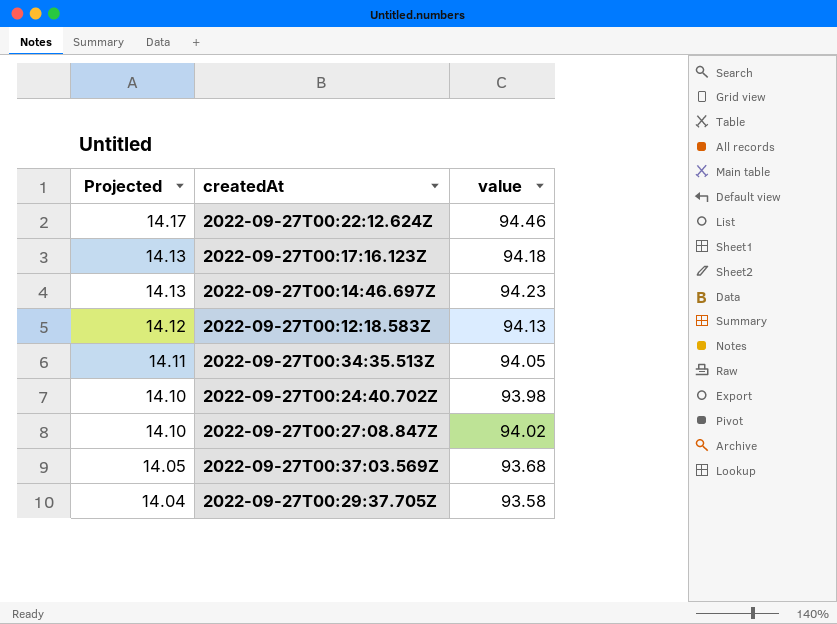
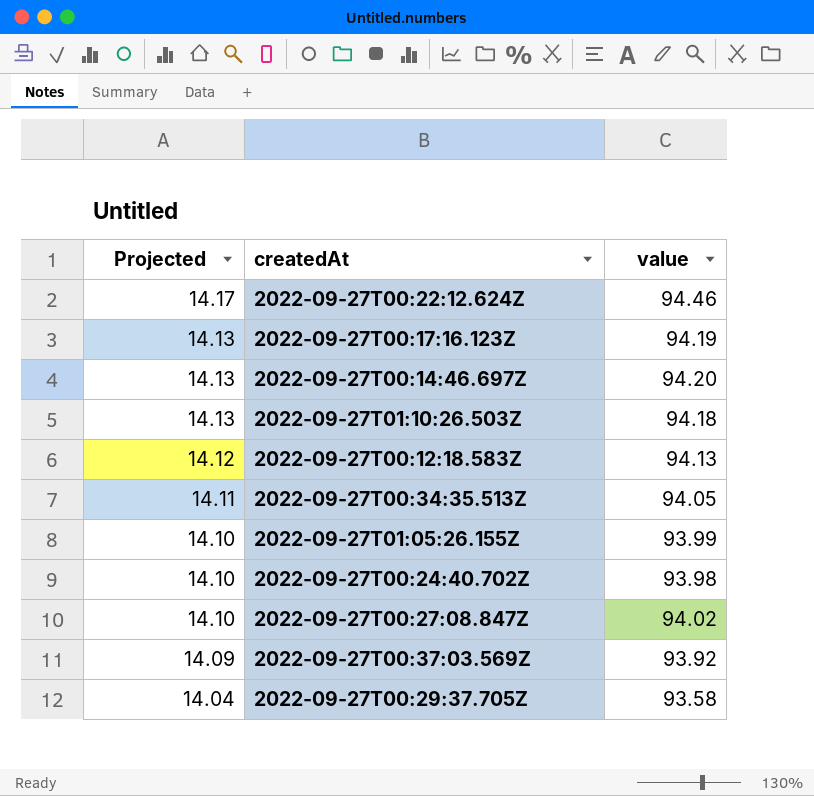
2022-09-27T00:17:16.123Z | value: 94.18 -> 94.19
2022-09-27T00:14:46.697Z | value: 94.23 -> 94.20
row 2022-09-27T01:10:26.503Z: none -> 14.13 | 94.18
row 2022-09-27T01:05:26.155Z: none -> 14.10 | 93.99
2022-09-27T00:37:03.569Z | Projected: 14.05 -> 14.09
2022-09-27T00:37:03.569Z | value: 93.68 -> 93.92

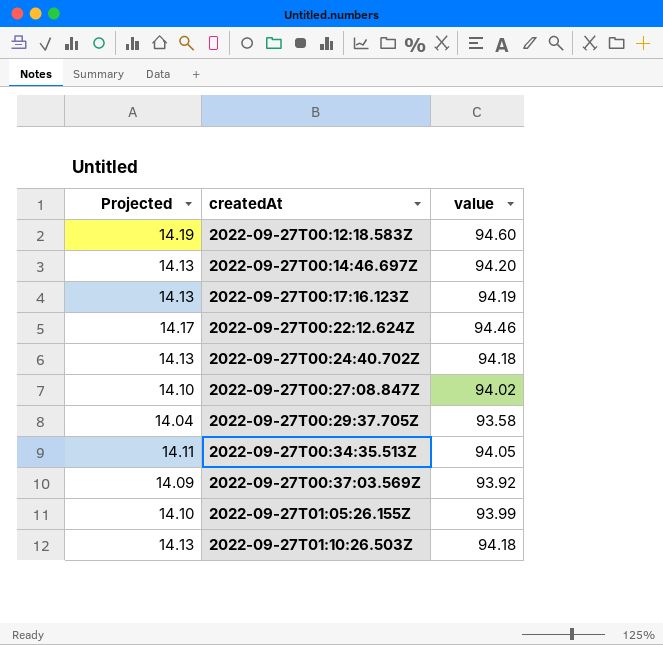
row order: Projected descending -> createdAt ascending
2022-09-27T00:12:18.583Z | Projected: 14.12 -> 14.19
2022-09-27T00:12:18.583Z | value: 94.13 -> 94.60
2022-09-27T00:24:40.702Z | Projected: 14.10 -> 14.13
2022-09-27T00:24:40.702Z | value: 93.98 -> 94.18

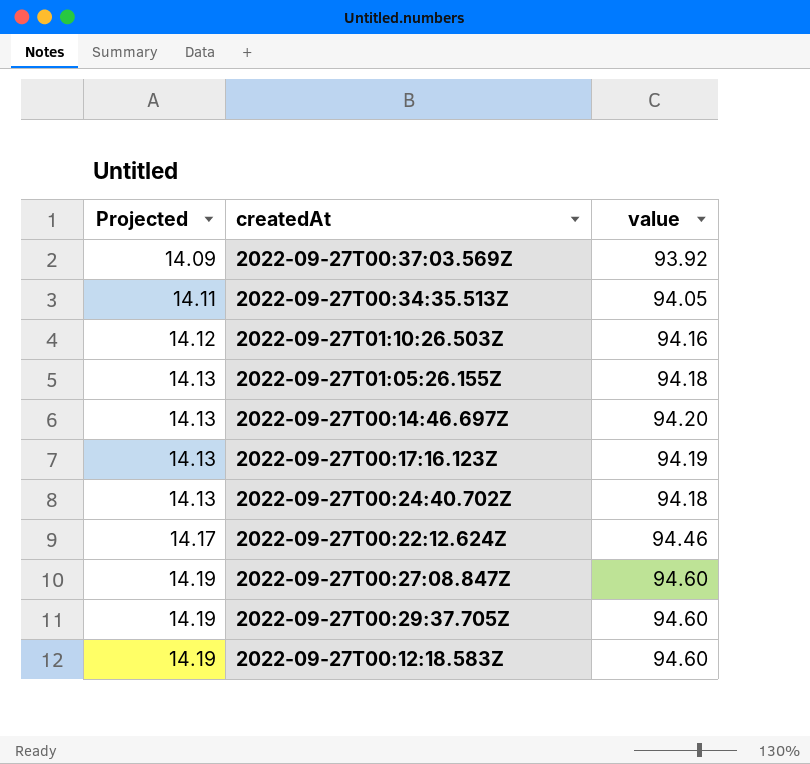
row order: createdAt ascending -> Projected ascending
2022-09-27T01:10:26.503Z | Projected: 14.13 -> 14.12
2022-09-27T01:10:26.503Z | value: 94.18 -> 94.16
2022-09-27T01:05:26.155Z | Projected: 14.10 -> 14.13
2022-09-27T01:05:26.155Z | value: 93.99 -> 94.18
2022-09-27T00:27:08.847Z | Projected: 14.10 -> 14.19
2022-09-27T00:27:08.847Z | value: 94.02 -> 94.60
2022-09-27T00:29:37.705Z | Projected: 14.04 -> 14.19
2022-09-27T00:29:37.705Z | value: 93.58 -> 94.60

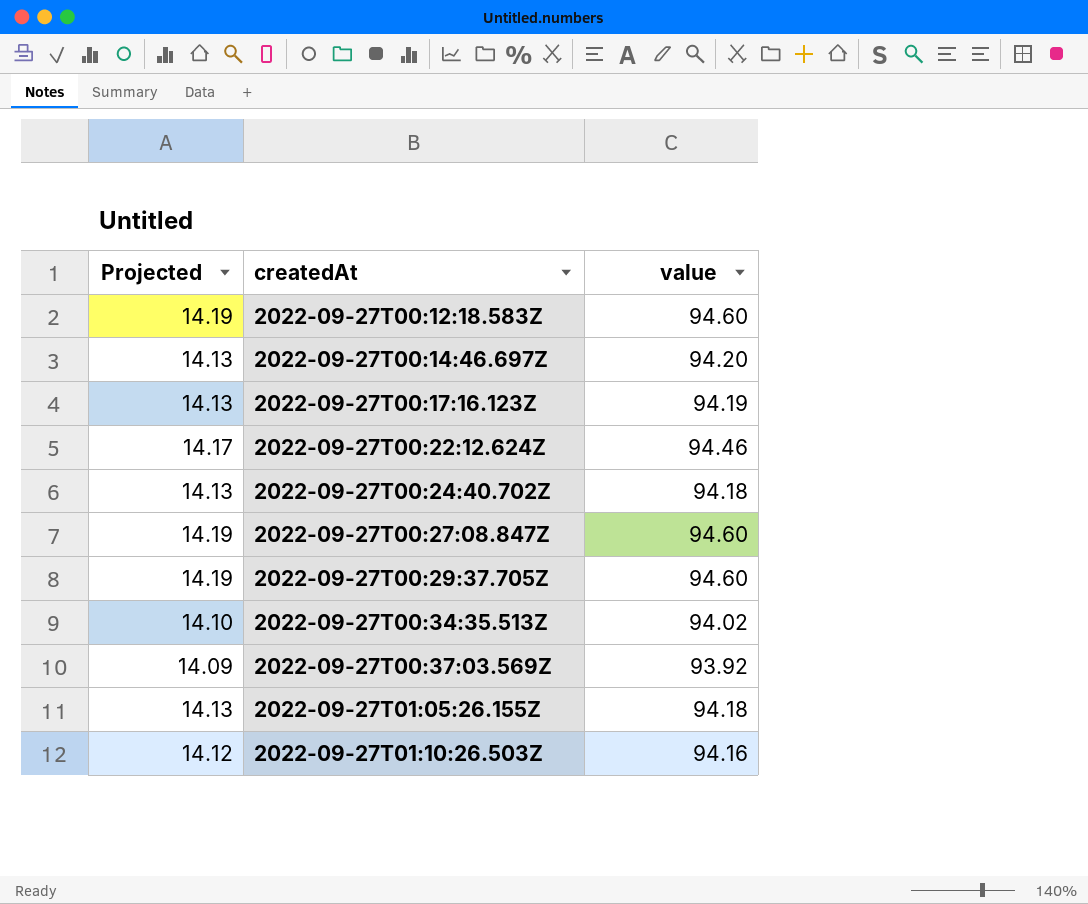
row order: Projected ascending -> createdAt ascending
2022-09-27T00:34:35.513Z | Projected: 14.11 -> 14.10
2022-09-27T00:34:35.513Z | value: 94.05 -> 94.02

